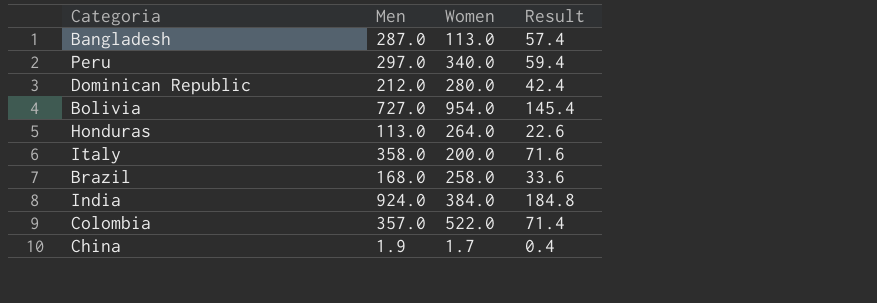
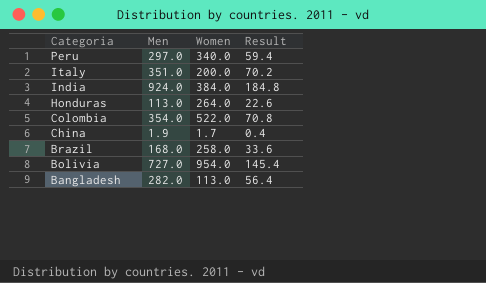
row order: none -> Categoria descending
row Dominican Republic: 212.0 | 280.0 | 42.4 -> none
Italy | Men: 358.0 -> 351.0
Italy | Result: 71.6 -> 70.2
Colombia | Men: 357.0 -> 354.0
Colombia | Result: 71.4 -> 70.8
Bangladesh | Men: 287.0 -> 282.0
Bangladesh | Result: 57.4 -> 56.4

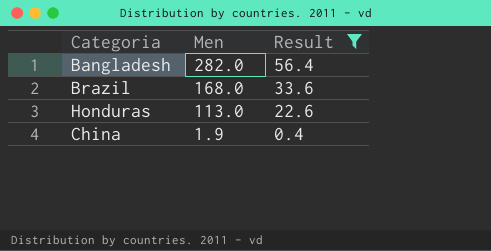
filter: none -> Result <= 56.4
row order: Categoria descending -> Men descending
column Women | position: 3 -> none

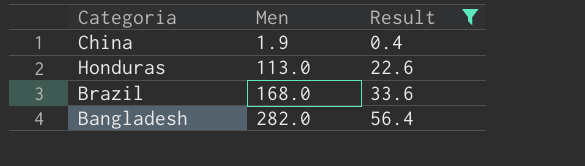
row order: Men descending -> Men ascending

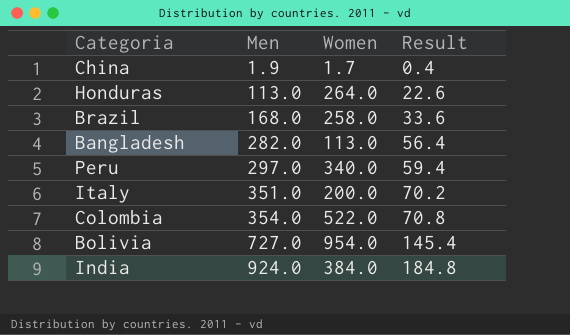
filter: Result <= 56.4 -> none
column Women | position: none -> 3

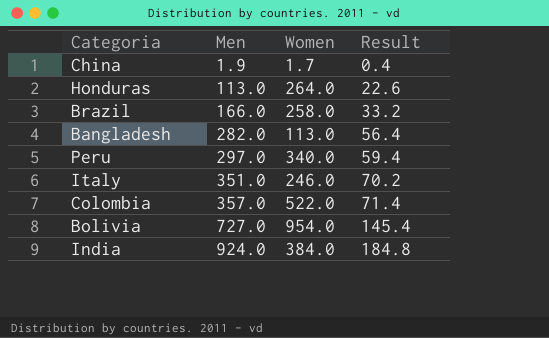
Brazil | Men: 168.0 -> 166.0
Brazil | Result: 33.6 -> 33.2
Italy | Women: 200.0 -> 246.0
Colombia | Men: 354.0 -> 357.0
Colombia | Result: 70.8 -> 71.4

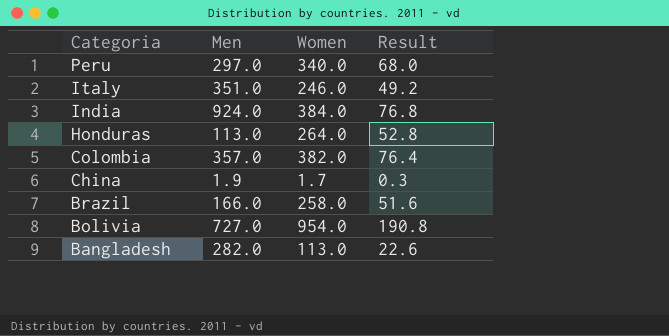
row order: Men ascending -> Categoria descending
column Result | formula: [Men] * 0.2 -> [Women] * 0.2
Colombia | Women: 522.0 -> 382.0

